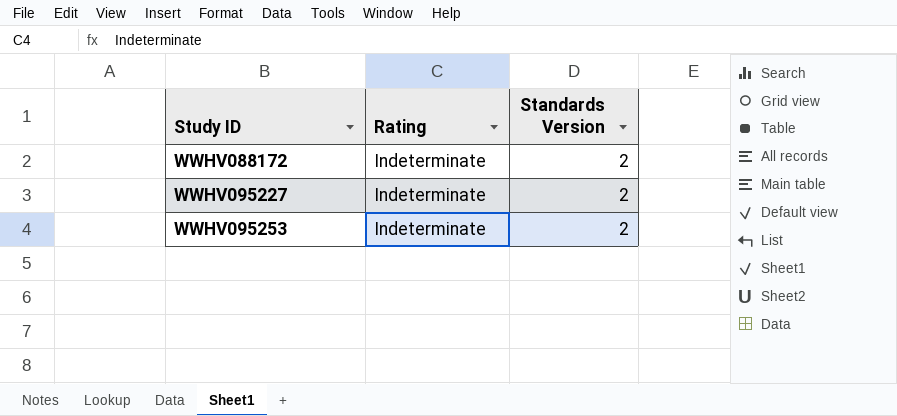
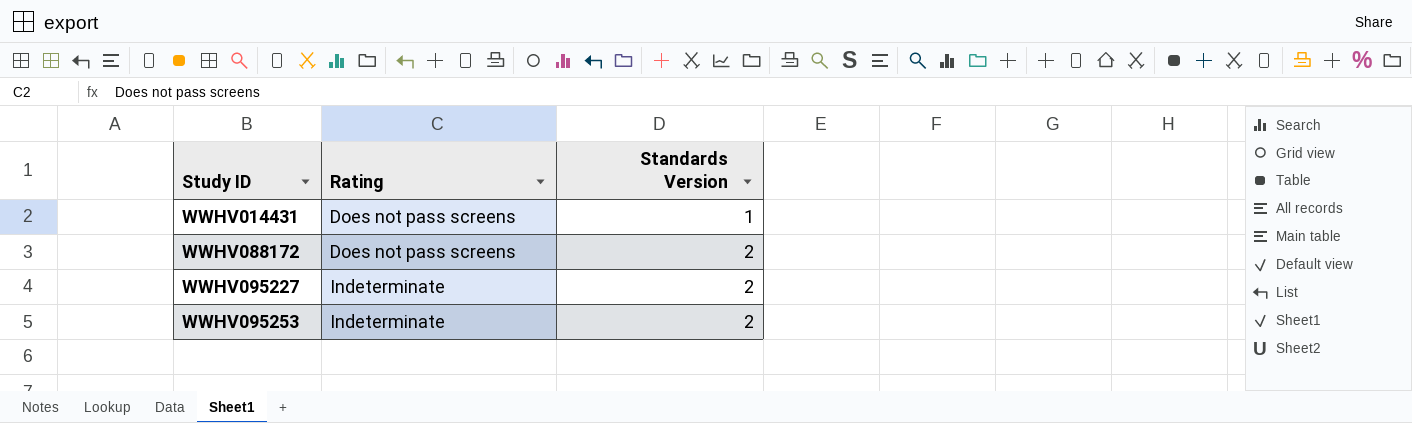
row WWHV014431: none -> Does not pass screens | 1
WWHV088172 | Rating: Indeterminate -> Does not pass screens

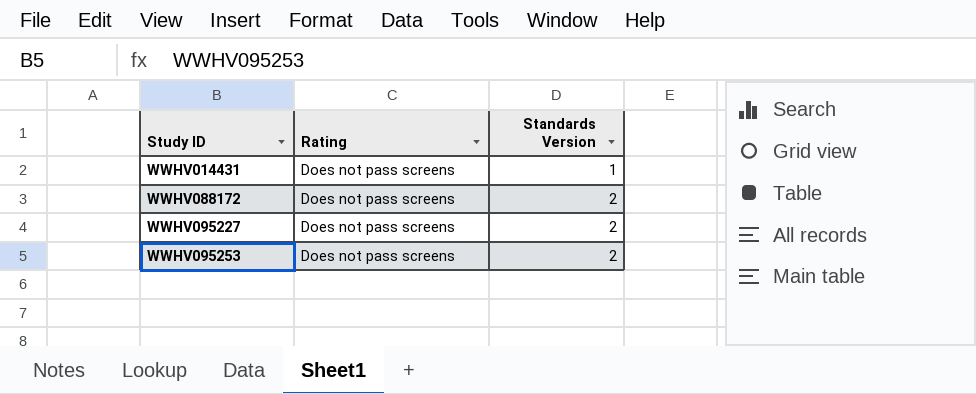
WWHV095227 | Rating: Indeterminate -> Does not pass screens
WWHV095253 | Rating: Indeterminate -> Does not pass screens

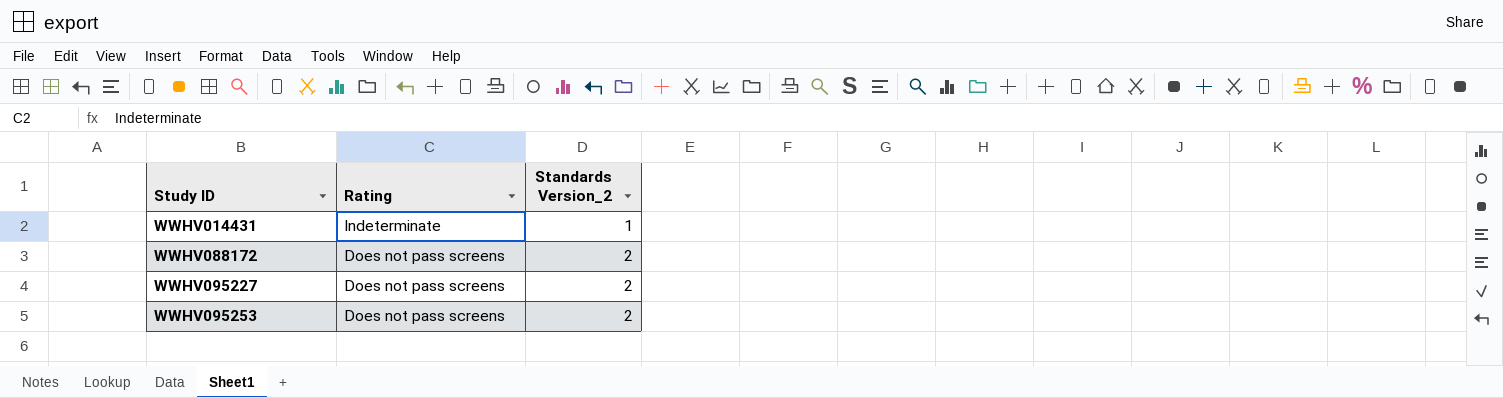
column name: Standards Version -> Standards Version_2
WWHV014431 | Rating: Does not pass screens -> Indeterminate

